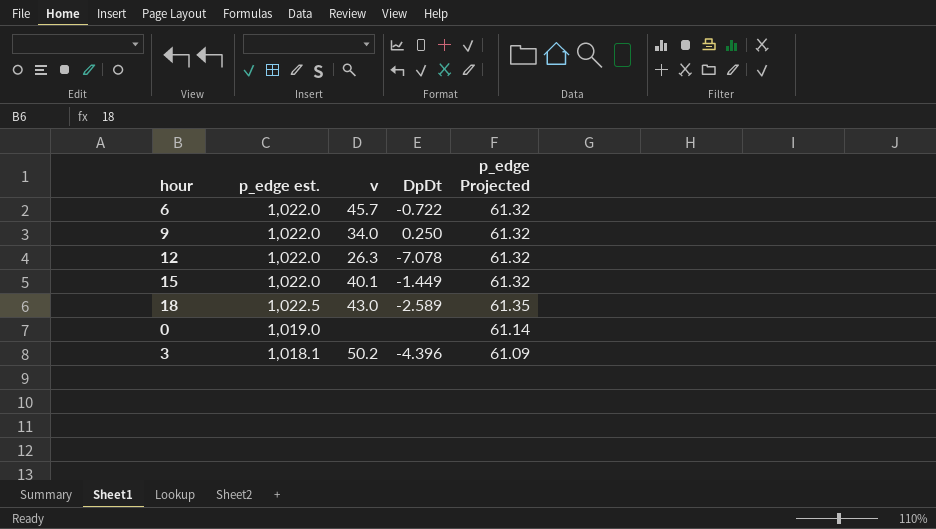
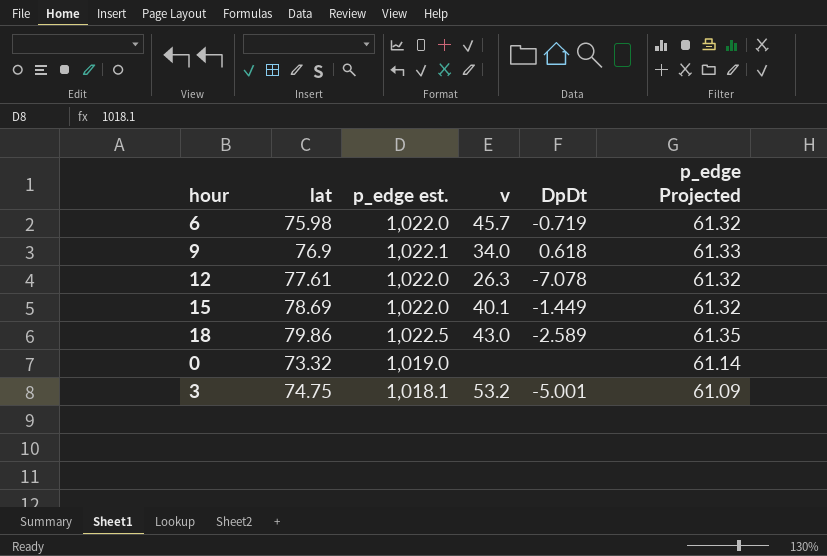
column lat | position: none -> 2
6 | DpDt: -0.722 -> -0.719
9 | p_edge est.: 1,022.0 -> 1,022.1
9 | DpDt: 0.250 -> 0.618
9 | p_edge Projected: 61.32 -> 61.33
3 | v: 50.2 -> 53.2
3 | DpDt: -4.396 -> -5.001

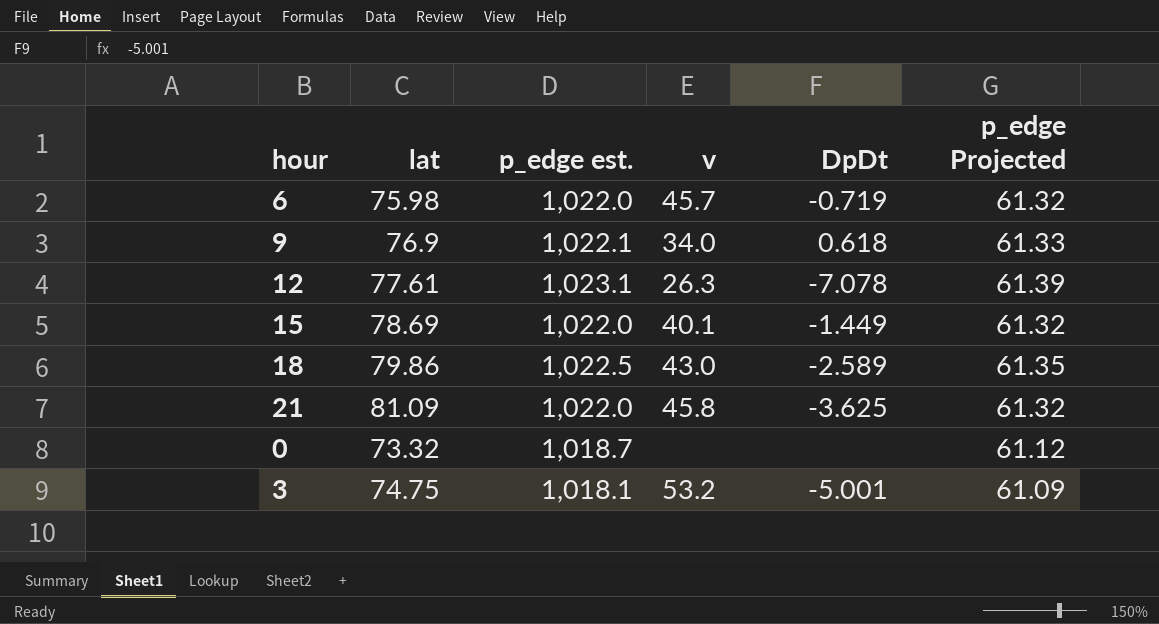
12 | p_edge est.: 1,022.0 -> 1,023.1
12 | p_edge Projected: 61.32 -> 61.39
row 21: none -> 81.09 | 1,022.0 | 45.8 | -3.625 | 61.32
0 | p_edge est.: 1,019.0 -> 1,018.7
0 | p_edge Projected: 61.14 -> 61.12

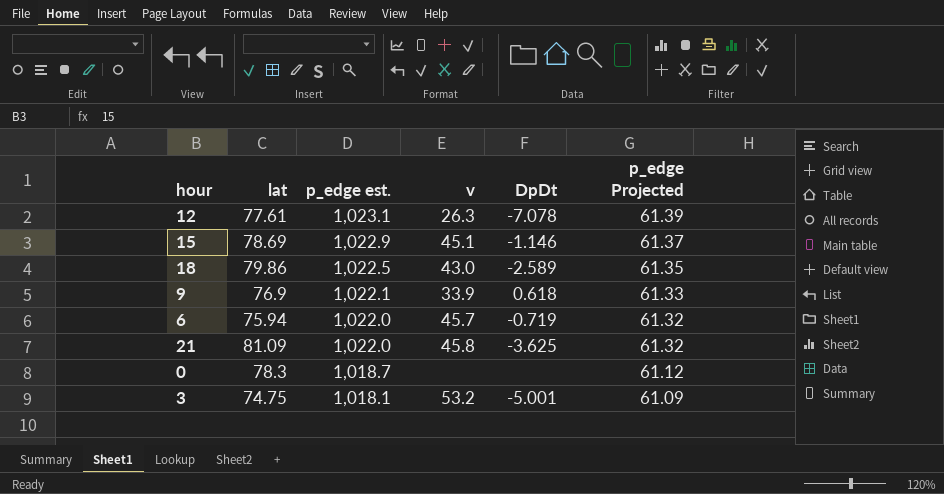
row order: none -> p_edge est. descending
15 | p_edge est.: 1,022.0 -> 1,022.9
15 | v: 40.1 -> 45.1
15 | DpDt: -1.449 -> -1.146
15 | p_edge Projected: 61.32 -> 61.37
9 | v: 34.0 -> 33.9
6 | lat: 75.98 -> 75.94
0 | lat: 73.32 -> 78.3

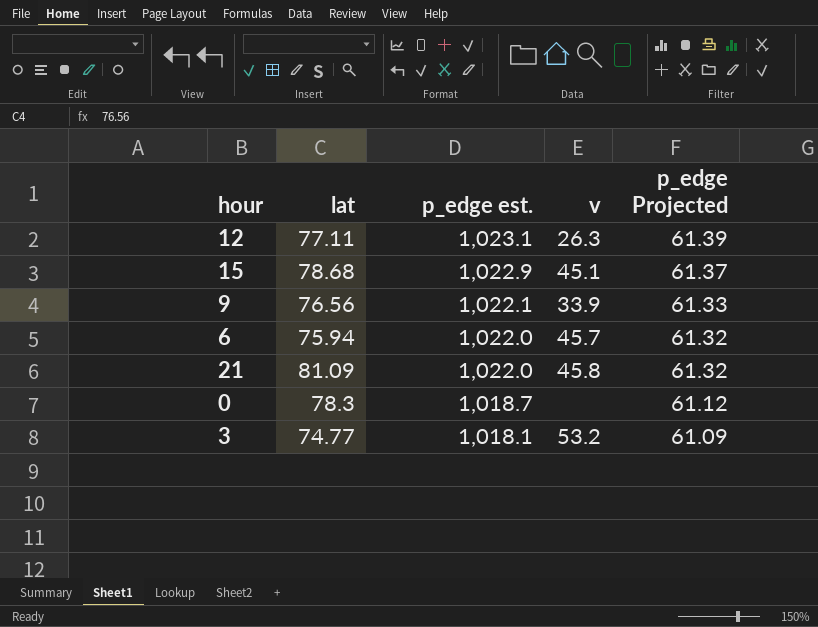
column DpDt | position: 5 -> none
row 18: 79.86 | 1,022.5 | 43.0 | -2.589 | 61.35 -> none
12 | lat: 77.61 -> 77.11
15 | lat: 78.69 -> 78.68
9 | lat: 76.9 -> 76.56
3 | lat: 74.75 -> 74.77

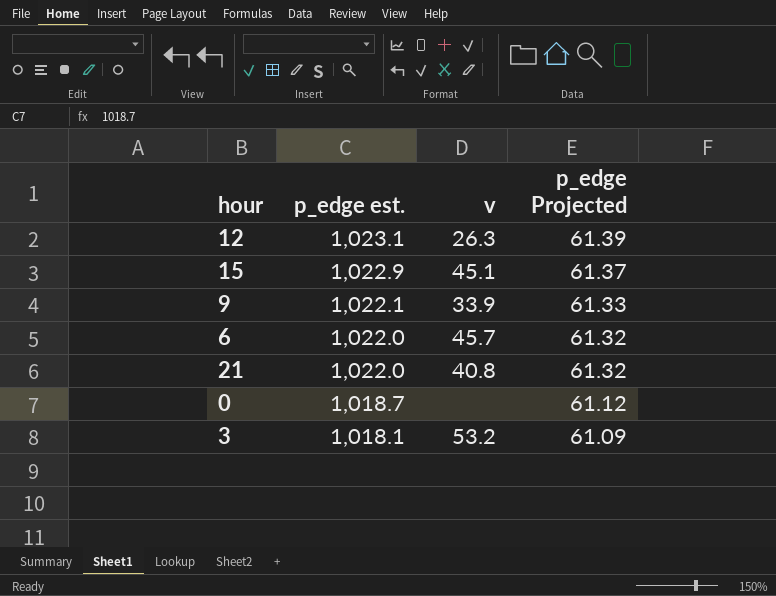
column lat | position: 2 -> none
21 | v: 45.8 -> 40.8

